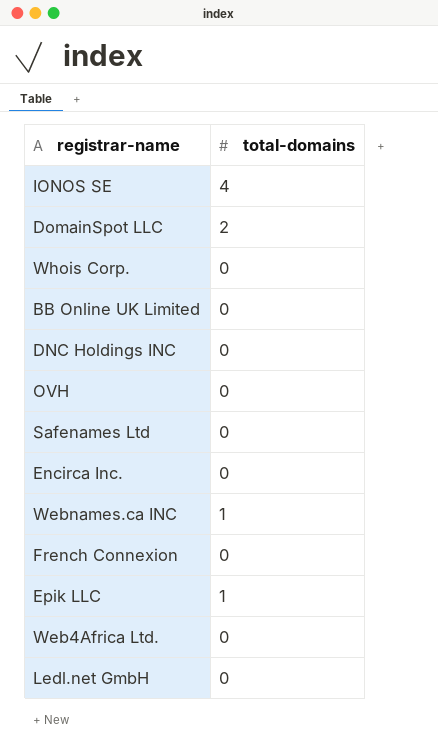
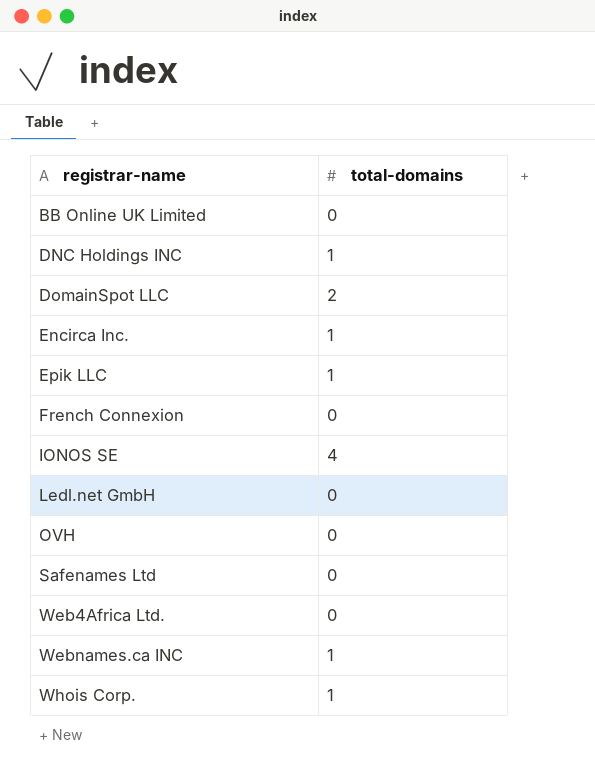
row order: none -> registrar-name ascending
DNC Holdings INC | total-domains: 0 -> 1
Encirca Inc. | total-domains: 0 -> 1
Whois Corp. | total-domains: 0 -> 1

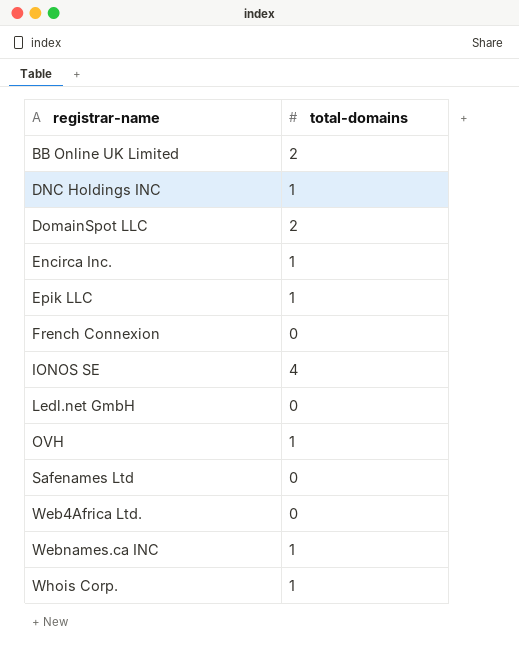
BB Online UK Limited | total-domains: 0 -> 2
OVH | total-domains: 0 -> 1

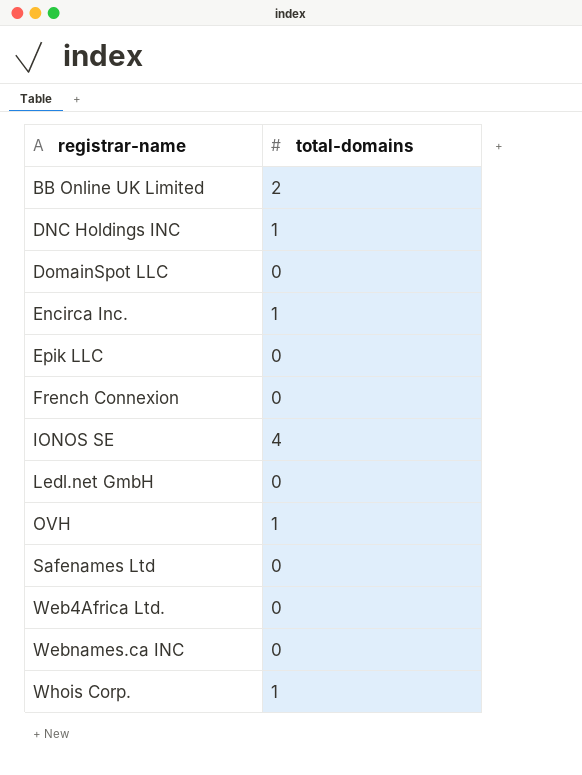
DomainSpot LLC | total-domains: 2 -> 0
Epik LLC | total-domains: 1 -> 0
Webnames.ca INC | total-domains: 1 -> 0

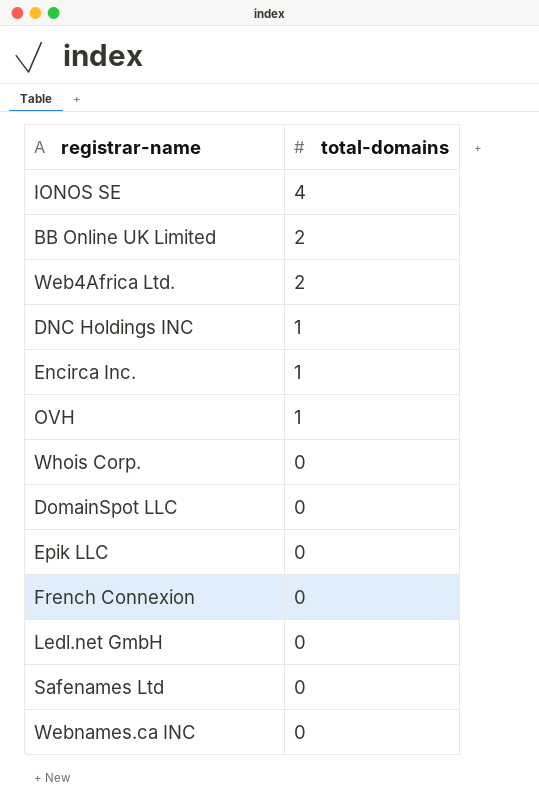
row order: registrar-name ascending -> total-domains descending
Web4Africa Ltd. | total-domains: 0 -> 2
Whois Corp. | total-domains: 1 -> 0

